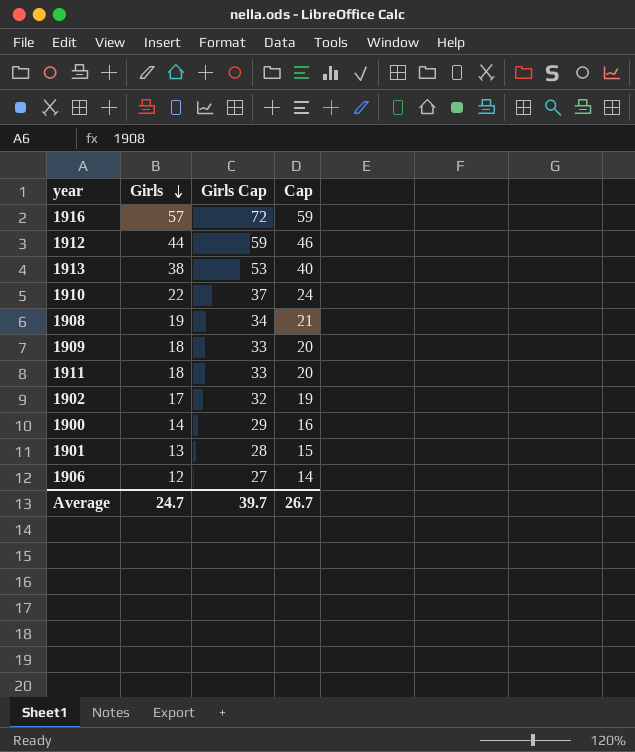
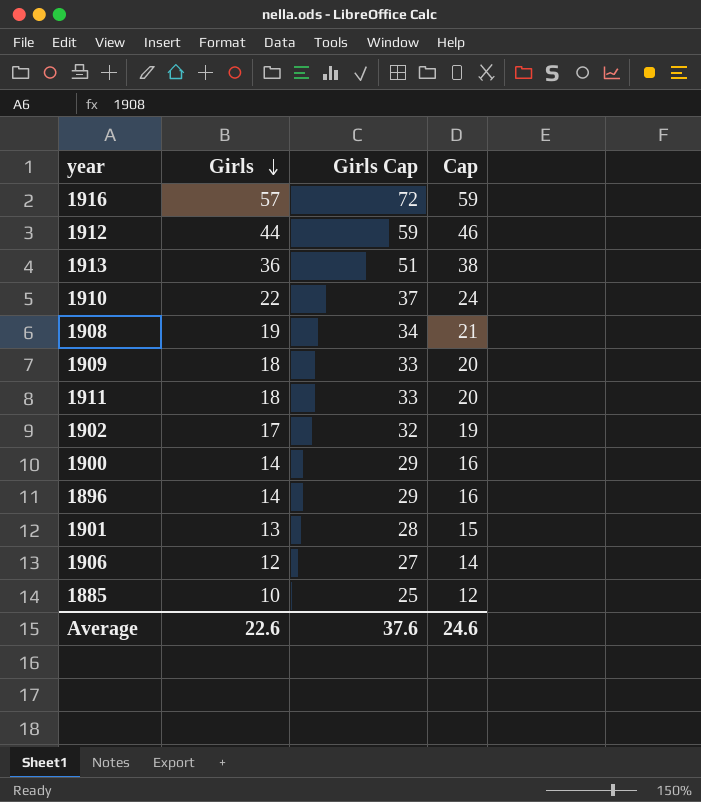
1913 | Girls: 38 -> 36
1913 | Girls Cap: 53 -> 51
1913 | Cap: 40 -> 38
row 1896: none -> 14 | 29 | 16
row 1885: none -> 10 | 25 | 12
Average | Girls: 24.7 -> 22.6
Average | Girls Cap: 39.7 -> 37.6
Average | Cap: 26.7 -> 24.6

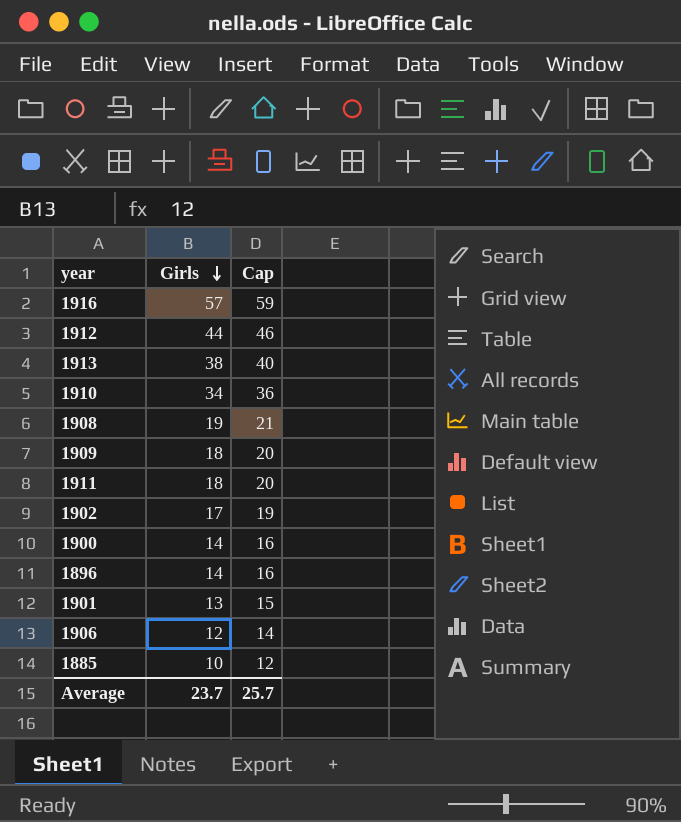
column Girls Cap | formula: [Girls] + 15 -> none
1913 | Girls: 36 -> 38
1913 | Cap: 38 -> 40
1910 | Girls: 22 -> 34
1910 | Cap: 24 -> 36
Average | Girls: 22.6 -> 23.7
Average | Cap: 24.6 -> 25.7

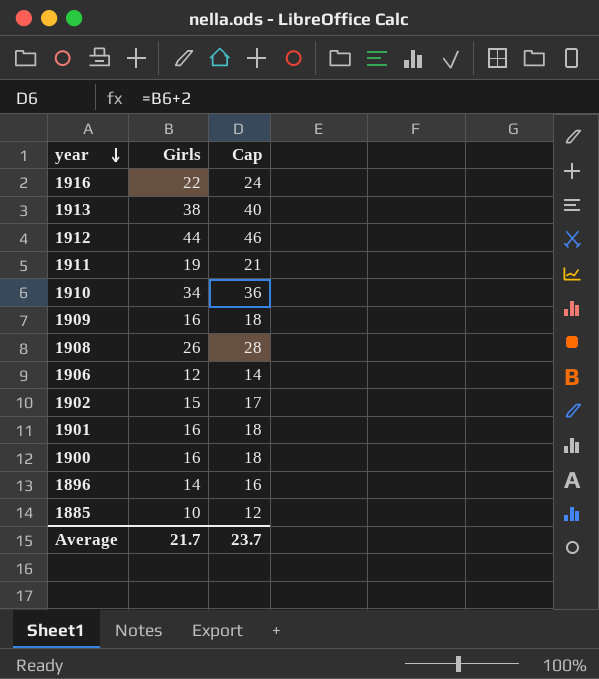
row order: Girls descending -> year descending
1916 | Girls: 57 -> 22
1916 | Cap: 59 -> 24
1911 | Girls: 18 -> 19
1911 | Cap: 20 -> 21
1909 | Girls: 18 -> 16
1909 | Cap: 20 -> 18
1908 | Girls: 19 -> 26
1908 | Cap: 21 -> 28
1902 | Girls: 17 -> 15
1902 | Cap: 19 -> 17
1901 | Girls: 13 -> 16
1901 | Cap: 15 -> 18
1900 | Girls: 14 -> 16
1900 | Cap: 16 -> 18
Average | Girls: 23.7 -> 21.7
Average | Cap: 25.7 -> 23.7

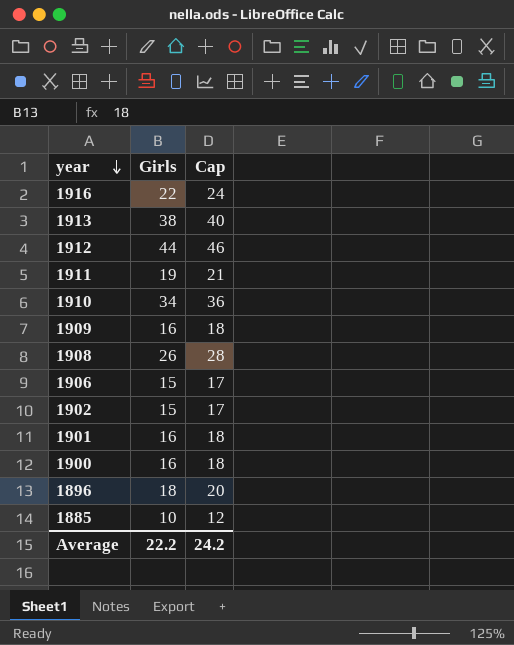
1906 | Girls: 12 -> 15
1906 | Cap: 14 -> 17
1896 | Girls: 14 -> 18
1896 | Cap: 16 -> 20
Average | Girls: 21.7 -> 22.2
Average | Cap: 23.7 -> 24.2

